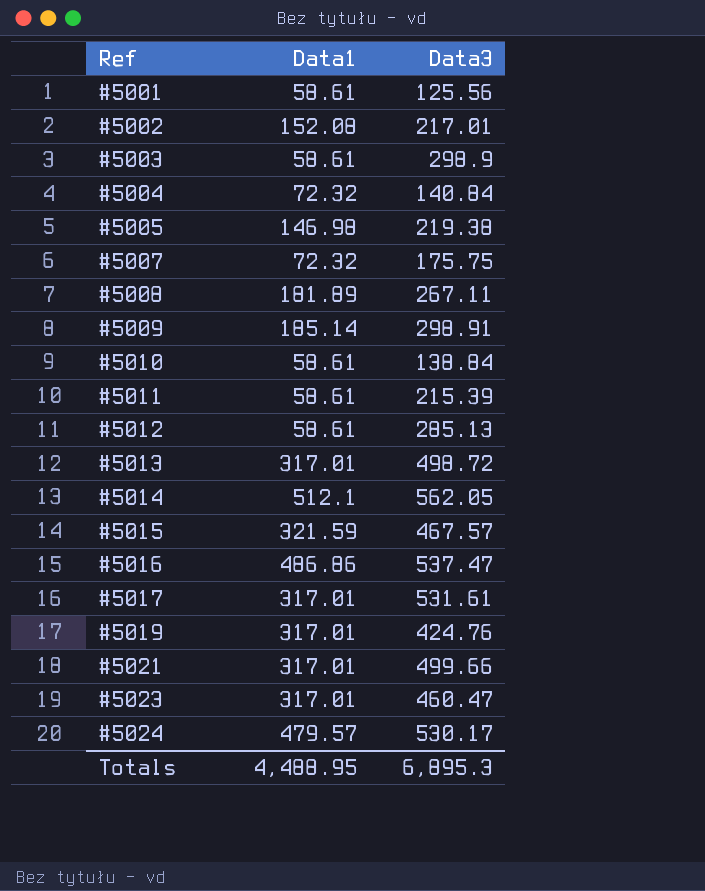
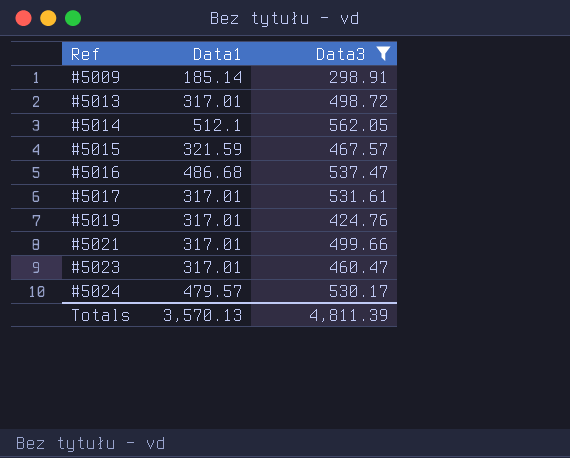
filter: none -> Data3 >= 298.91
#5016 | Data1: 486.86 -> 486.68
Totals | Data1: 4,488.95 -> 3,570.13
Totals | Data3: 6,895.3 -> 4,811.39

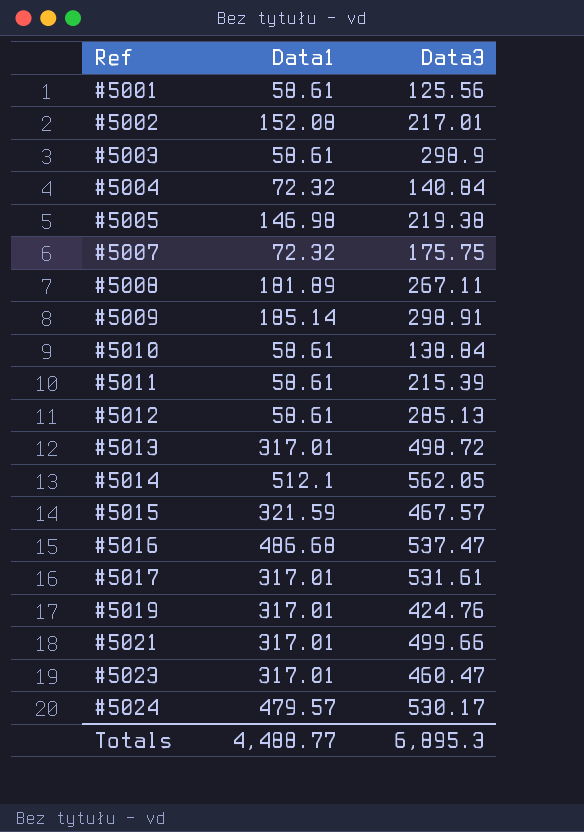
filter: Data3 >= 298.91 -> none
Totals | Data1: 3,570.13 -> 4,488.77
Totals | Data3: 4,811.39 -> 6,895.3

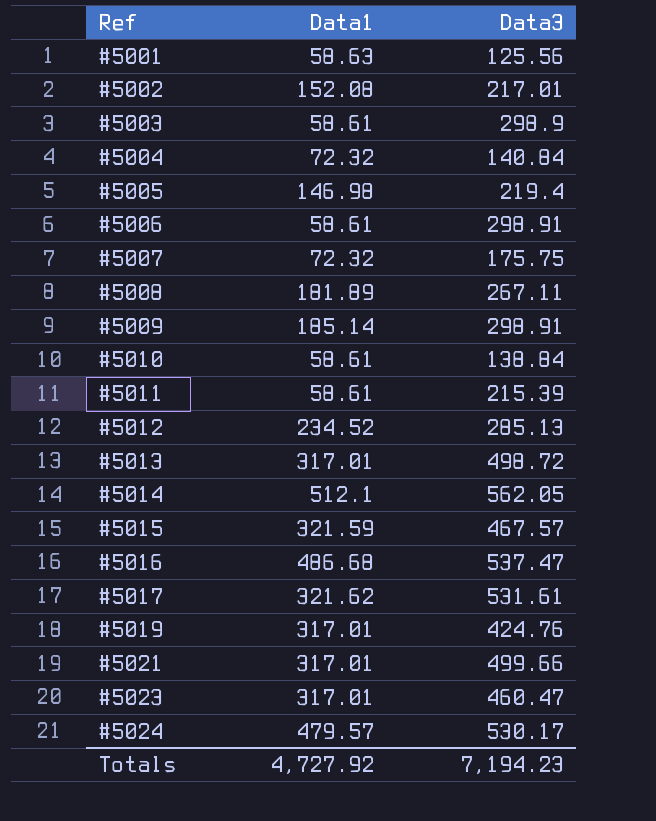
#5001 | Data1: 58.61 -> 58.63
#5005 | Data3: 219.38 -> 219.4
row #5006: none -> 58.61 | 298.91
#5012 | Data1: 58.61 -> 234.52
#5017 | Data1: 317.01 -> 321.62
Totals | Data1: 4,488.77 -> 4,727.92
Totals | Data3: 6,895.3 -> 7,194.23

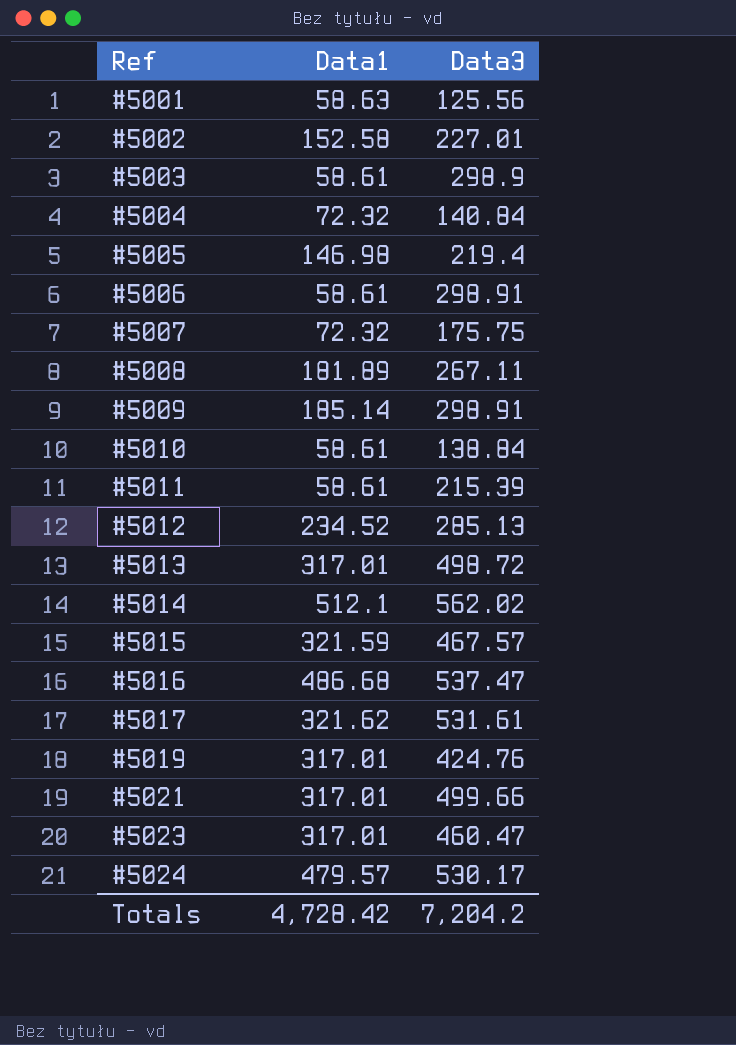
#5002 | Data1: 152.08 -> 152.58
#5002 | Data3: 217.01 -> 227.01
#5014 | Data3: 562.05 -> 562.02
Totals | Data1: 4,727.92 -> 4,728.42
Totals | Data3: 7,194.23 -> 7,204.2

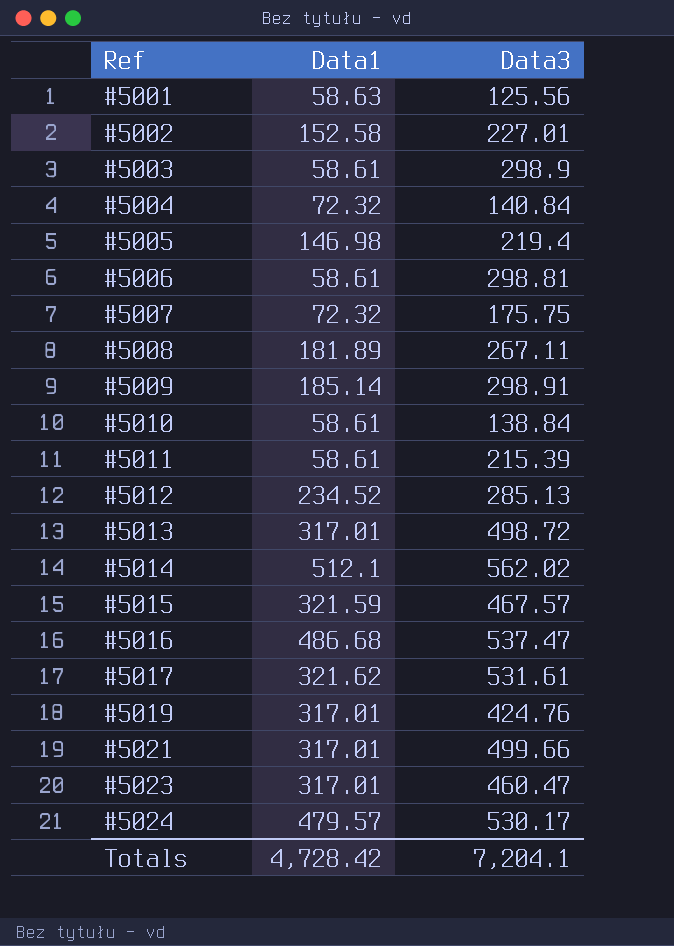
#5006 | Data3: 298.91 -> 298.81
Totals | Data3: 7,204.2 -> 7,204.1

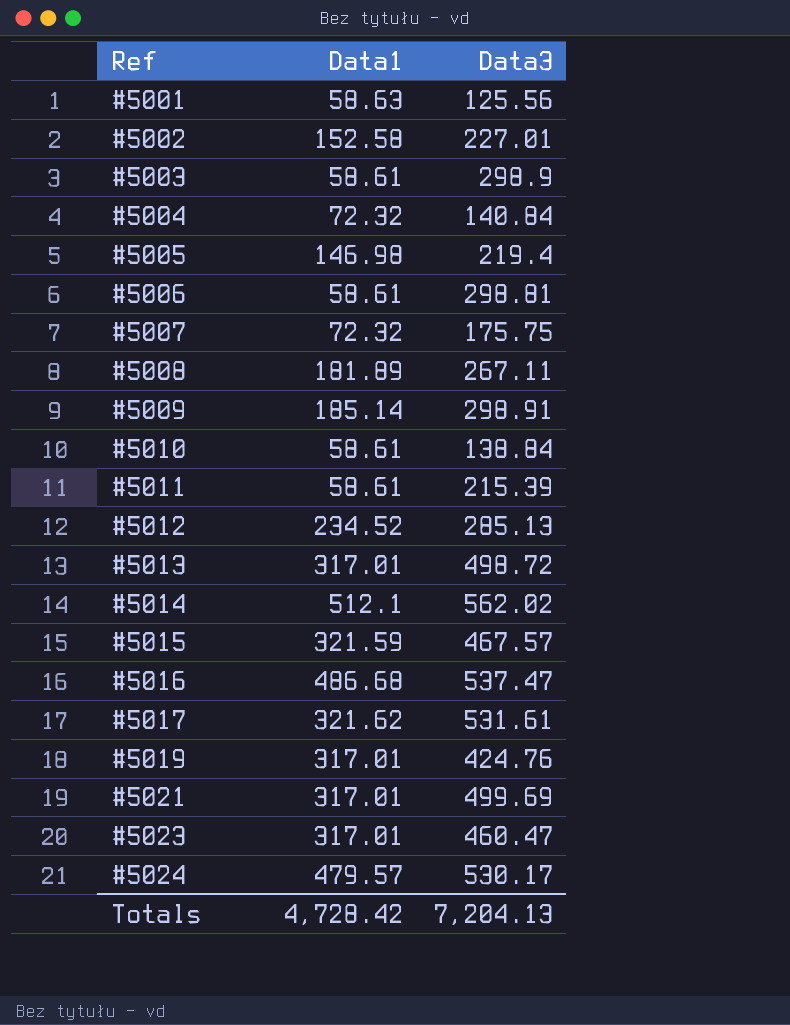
#5021 | Data3: 499.66 -> 499.69
Totals | Data3: 7,204.1 -> 7,204.13

